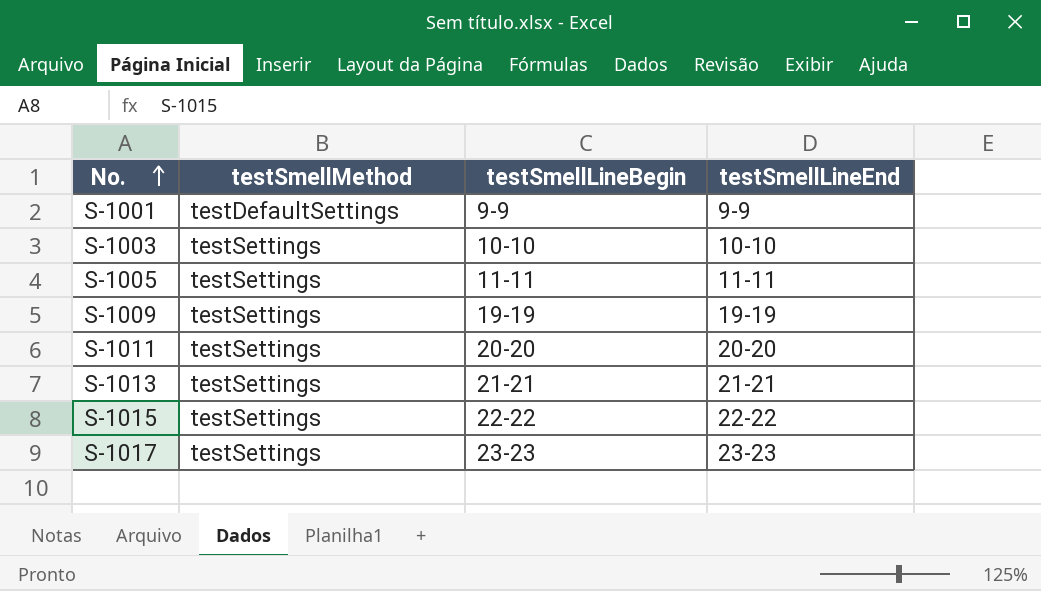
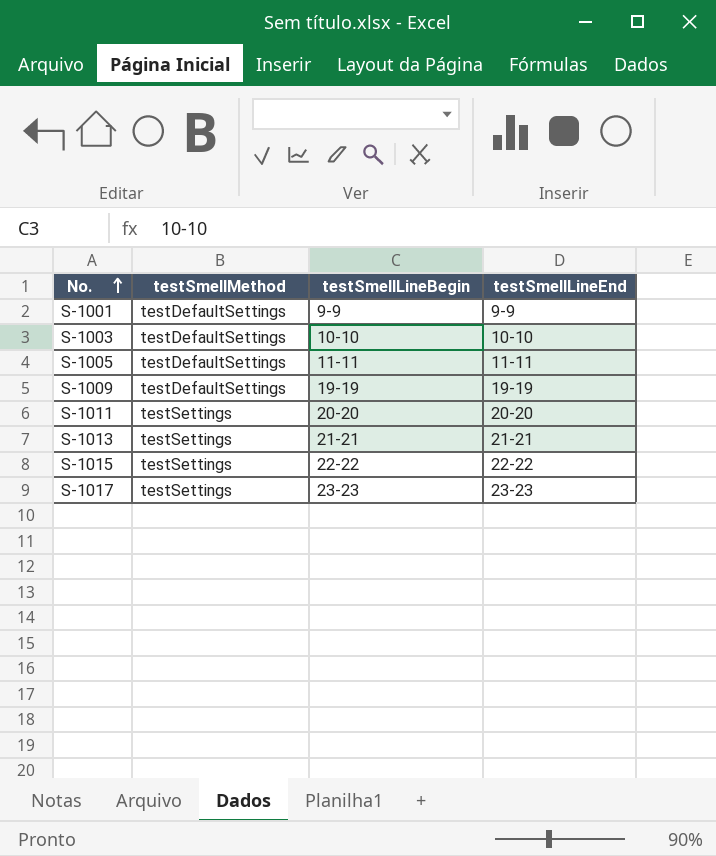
S-1003 | testSmellMethod: testSettings -> testDefaultSettings
S-1005 | testSmellMethod: testSettings -> testDefaultSettings
S-1009 | testSmellMethod: testSettings -> testDefaultSettings

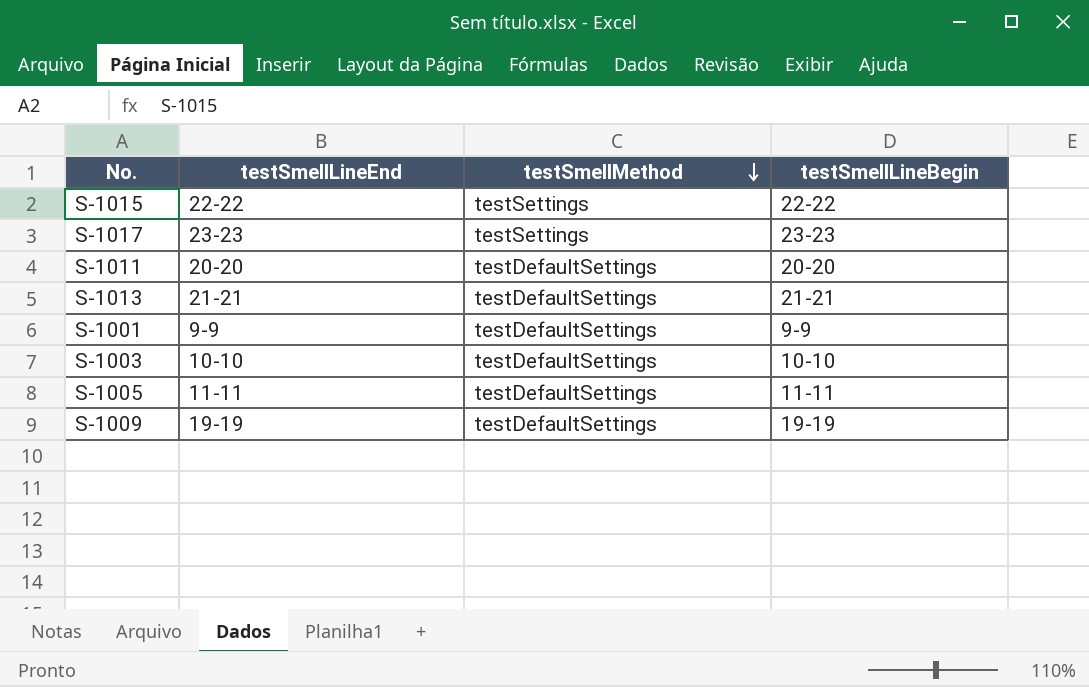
row order: No. ascending -> testSmellMethod descending
column testSmellLineEnd | position: 4 -> 2
S-1011 | testSmellMethod: testSettings -> testDefaultSettings
S-1013 | testSmellMethod: testSettings -> testDefaultSettings

